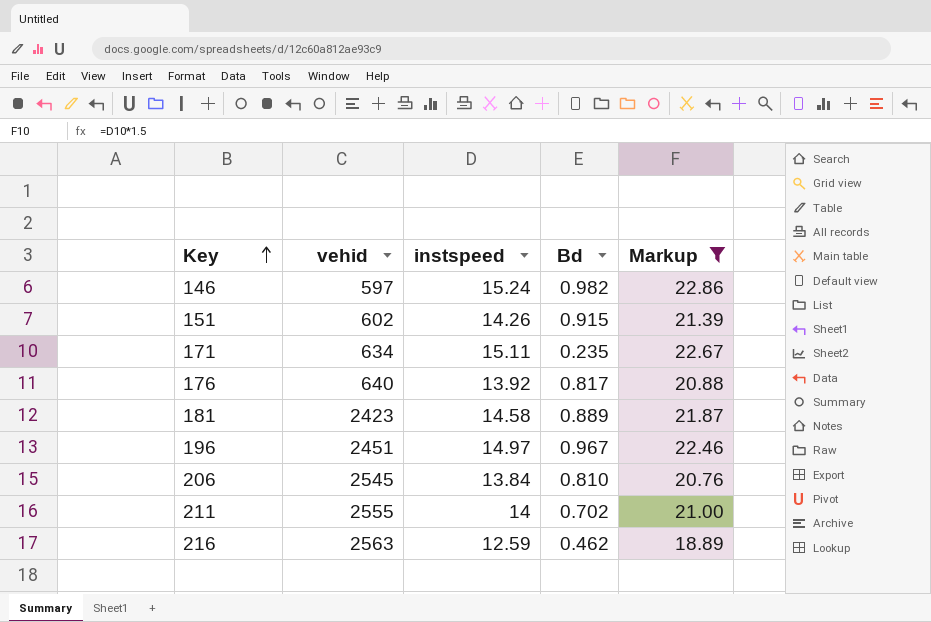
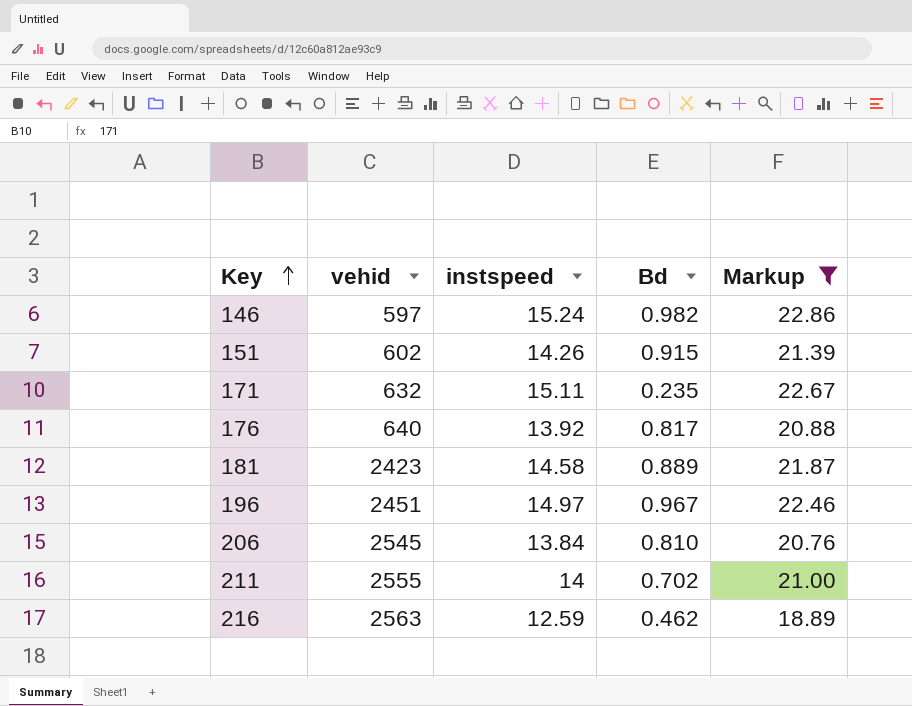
171 | vehid: 634 -> 632

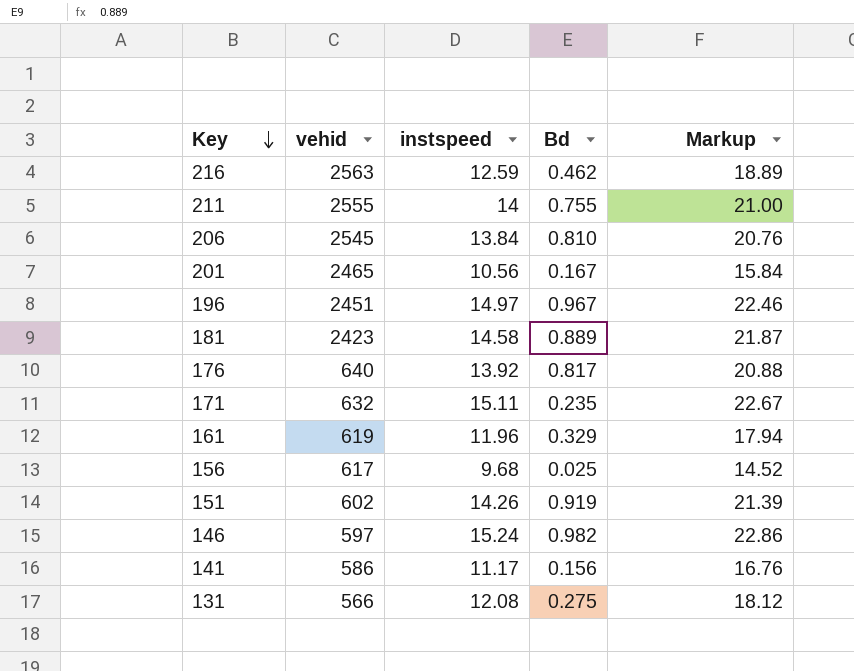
filter: Markup >= 18.89 -> none
row order: Key ascending -> Key descending
211 | Bd: 0.702 -> 0.755
151 | Bd: 0.915 -> 0.919

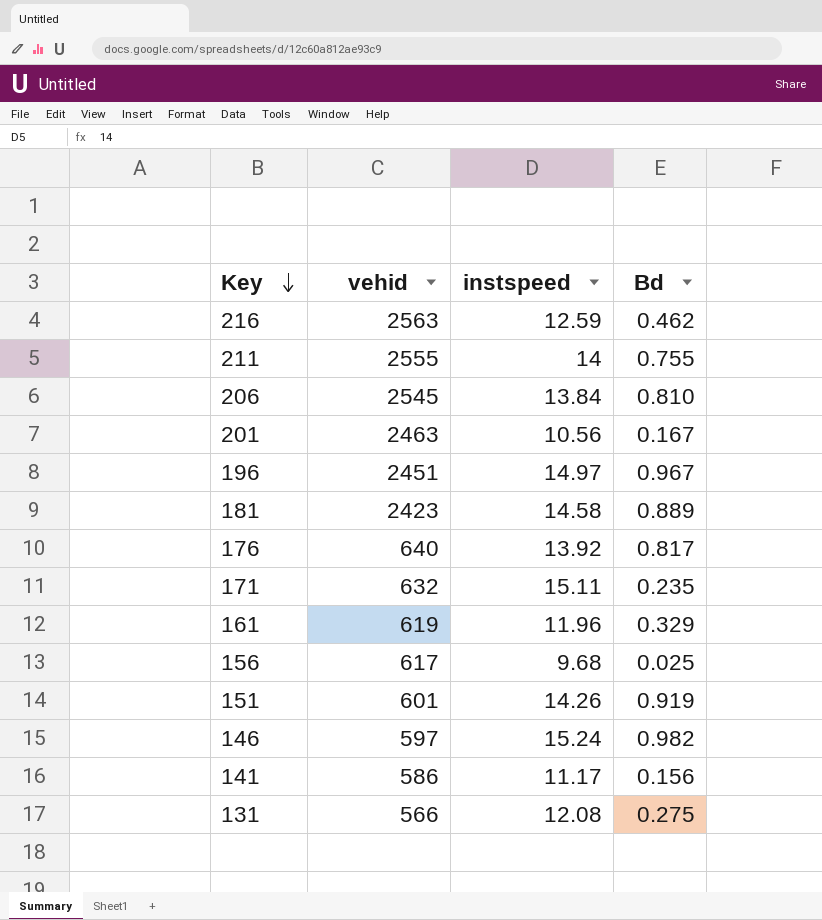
column Markup | formula: [instspeed] * 1.5 -> none
201 | vehid: 2465 -> 2463
151 | vehid: 602 -> 601

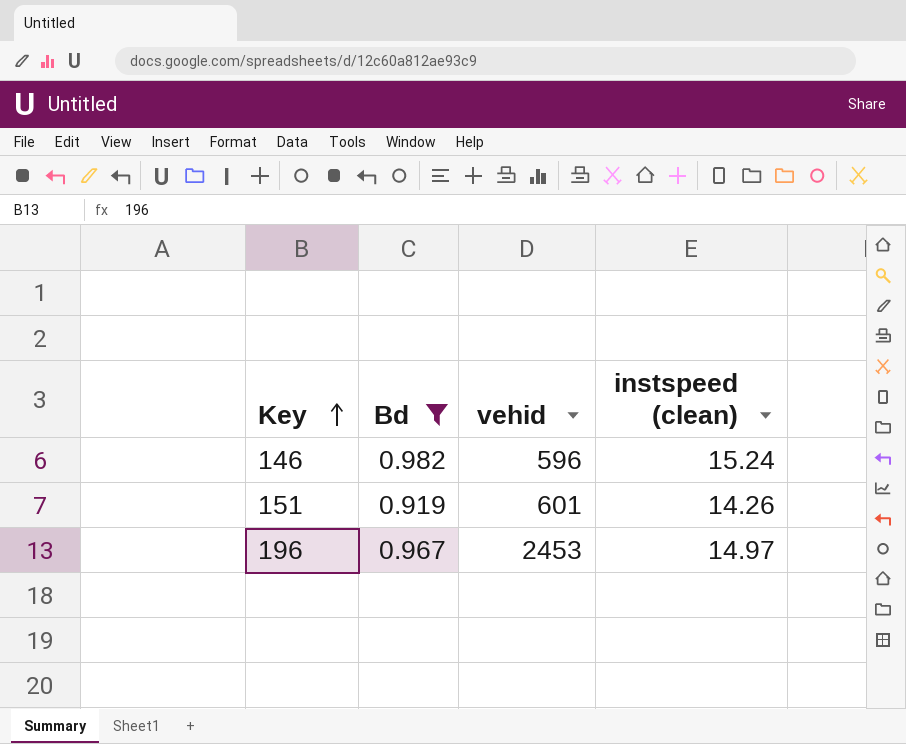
filter: none -> Bd >= 0.919
row order: Key descending -> Key ascending
column Bd | position: 4 -> 2
column name: instspeed -> instspeed (clean)
146 | vehid: 597 -> 596
196 | vehid: 2451 -> 2453

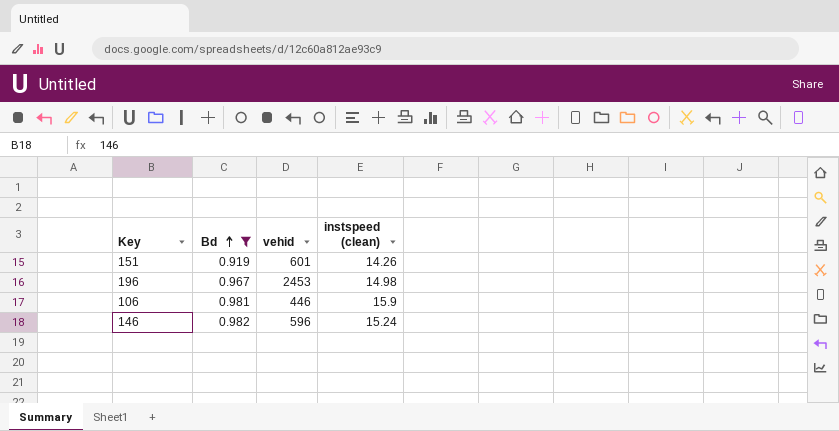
row order: Key ascending -> Bd ascending
196 | instspeed (clean): 14.97 -> 14.98
row 106: none -> 0.981 | 446 | 15.9

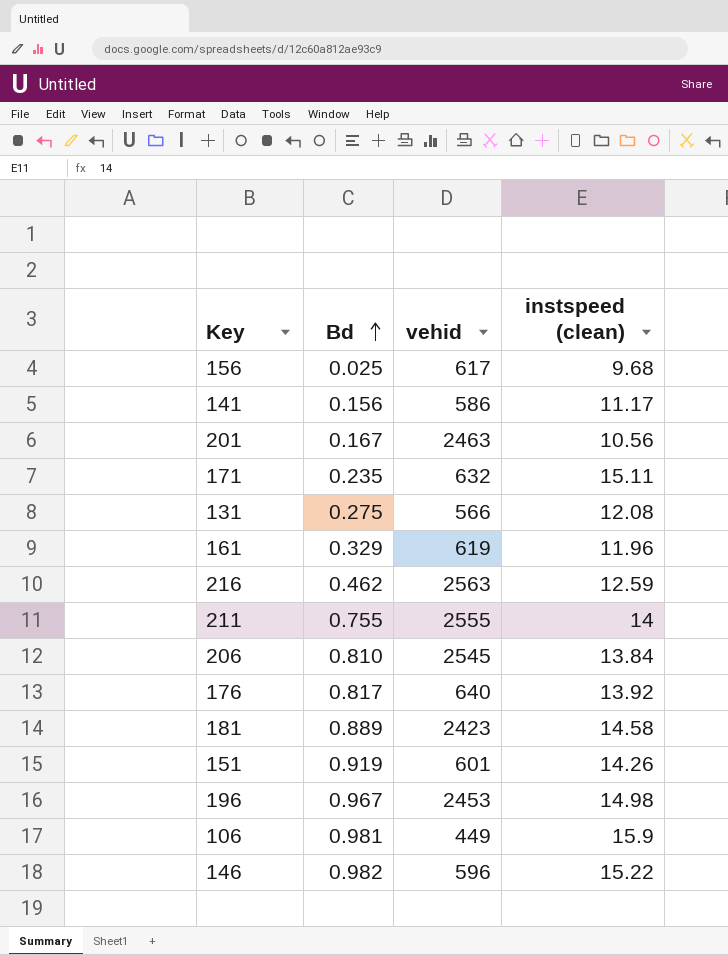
filter: Bd >= 0.919 -> none
106 | vehid: 446 -> 449
146 | instspeed (clean): 15.24 -> 15.22

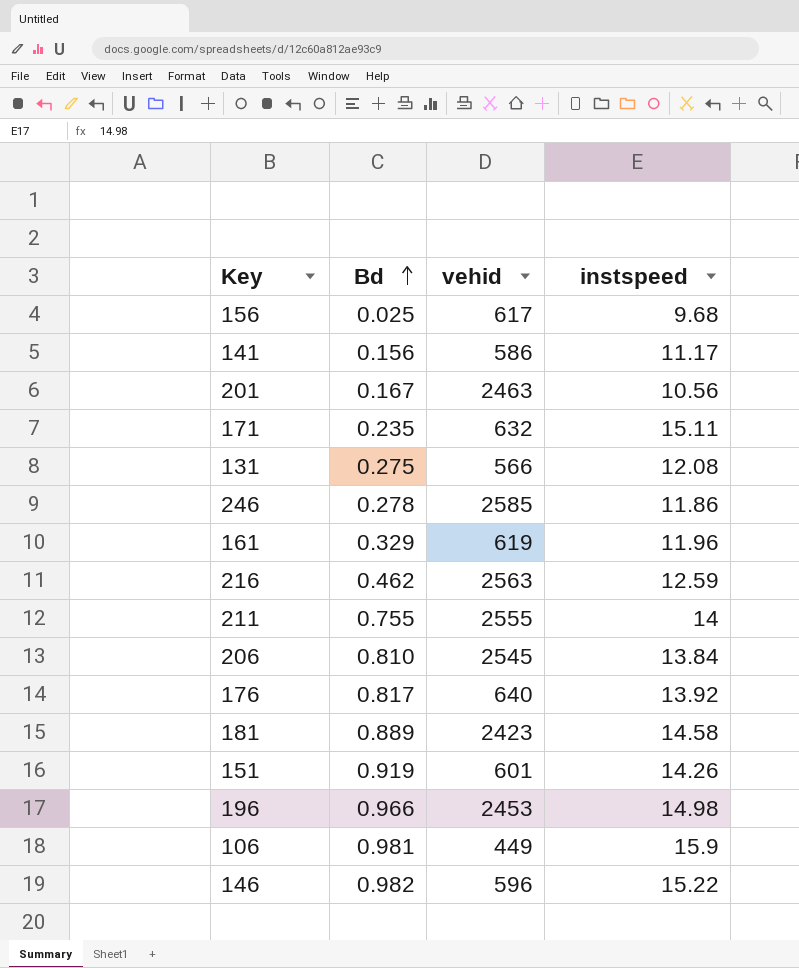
column name: instspeed (clean) -> instspeed
row 246: none -> 0.278 | 2585 | 11.86
196 | Bd: 0.967 -> 0.966

